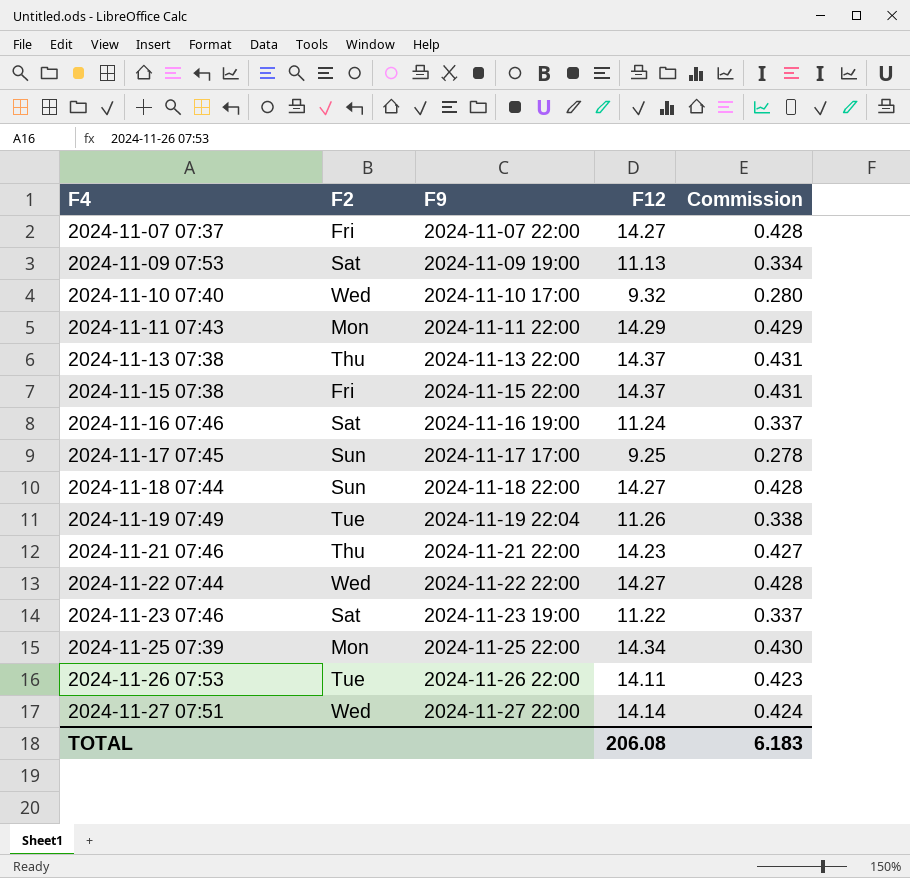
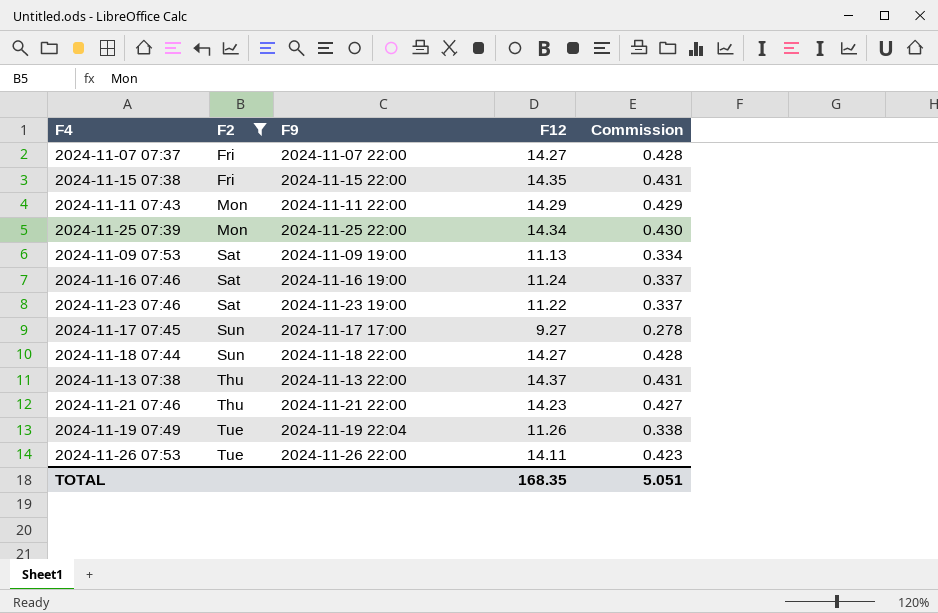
filter: none -> F2 != Wed
row order: F4 ascending -> F2 ascending
2024-11-15 07:38 | F12: 14.37 -> 14.35
2024-11-17 07:45 | F12: 9.25 -> 9.27
TOTAL | F12: 206.08 -> 168.35
TOTAL | Commission: 6.183 -> 5.051

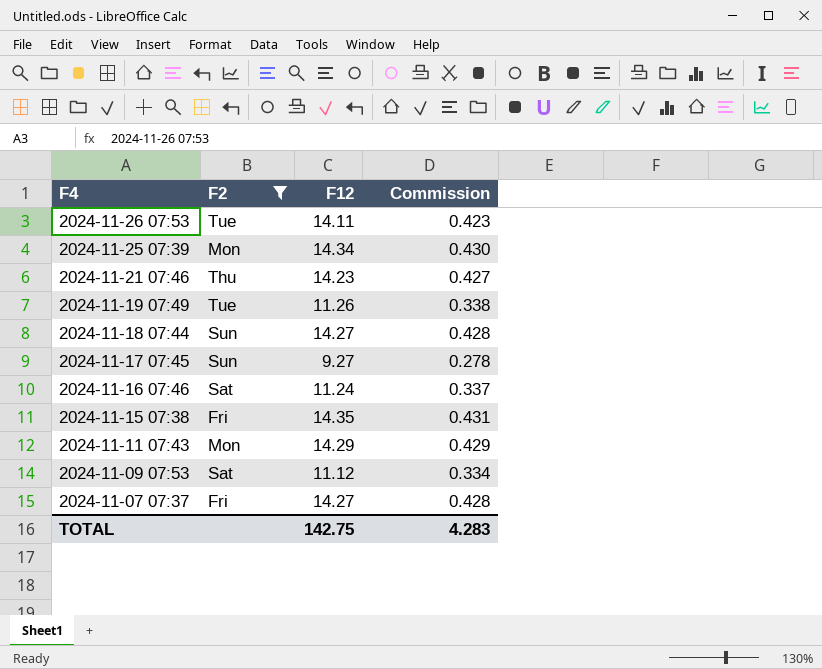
row order: F2 ascending -> F4 descending
column F9 | position: 3 -> none
row 2024-11-23 07:46: Sat | 2024-11-23 19:00 | 11.22 | 0.337 -> none
row 2024-11-13 07:38: Thu | 2024-11-13 22:00 | 14.37 | 0.431 -> none
2024-11-09 07:53 | F12: 11.13 -> 11.12
TOTAL | F12: 168.35 -> 142.75
TOTAL | Commission: 5.051 -> 4.283

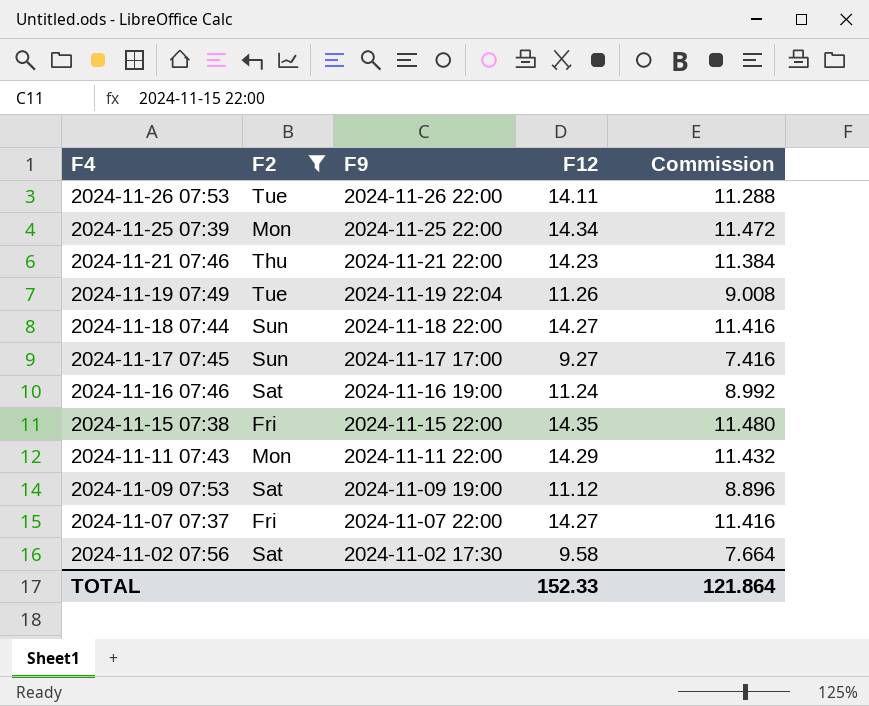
column F9 | position: none -> 3
column Commission | formula: [F12] * 0.03 -> [F12] * 0.8
row 2024-11-02 07:56: none -> Sat | 2024-11-02 17:30 | 9.58 | 7.664
TOTAL | F12: 142.75 -> 152.33
TOTAL | Commission: 4.283 -> 121.864

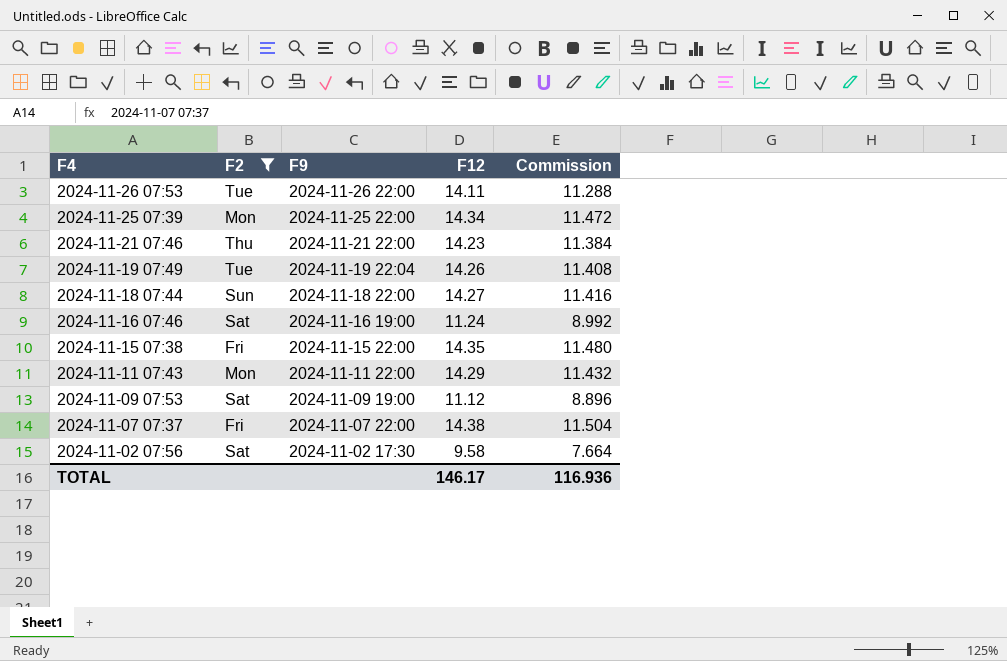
row 2024-11-17 07:45: Sun | 2024-11-17 17:00 | 9.27 | 7.416 -> none
2024-11-19 07:49 | F12: 11.26 -> 14.26
2024-11-19 07:49 | Commission: 9.008 -> 11.408
2024-11-07 07:37 | F12: 14.27 -> 14.38
2024-11-07 07:37 | Commission: 11.416 -> 11.504
TOTAL | F12: 152.33 -> 146.17
TOTAL | Commission: 121.864 -> 116.936

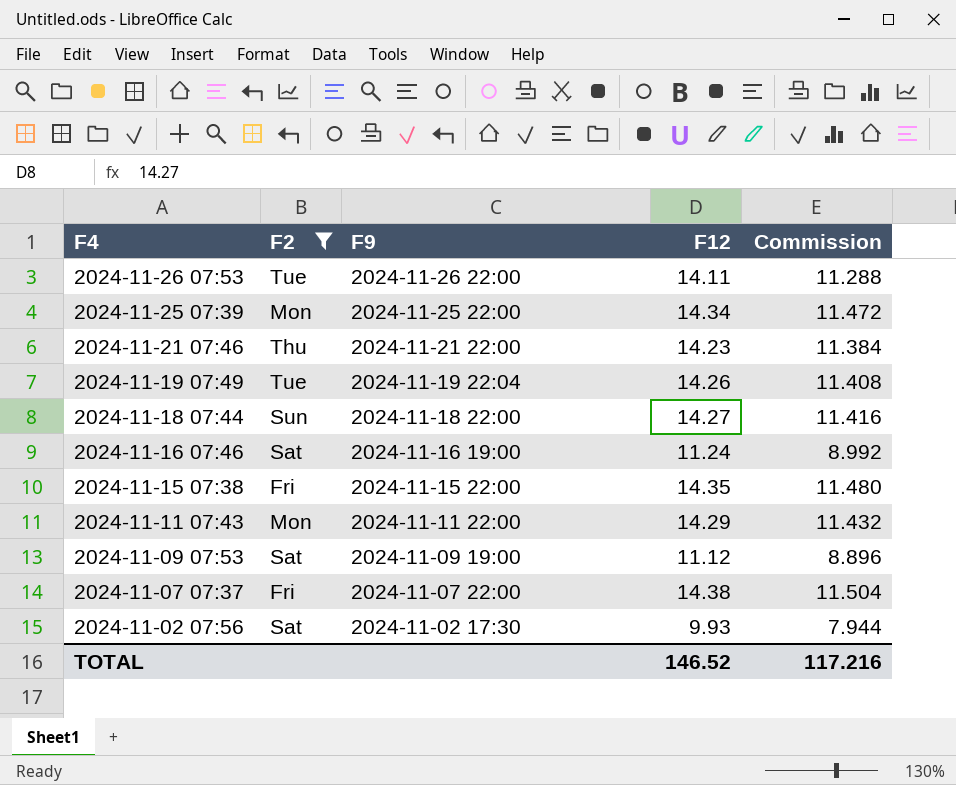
2024-11-02 07:56 | F12: 9.58 -> 9.93
2024-11-02 07:56 | Commission: 7.664 -> 7.944
TOTAL | F12: 146.17 -> 146.52
TOTAL | Commission: 116.936 -> 117.216

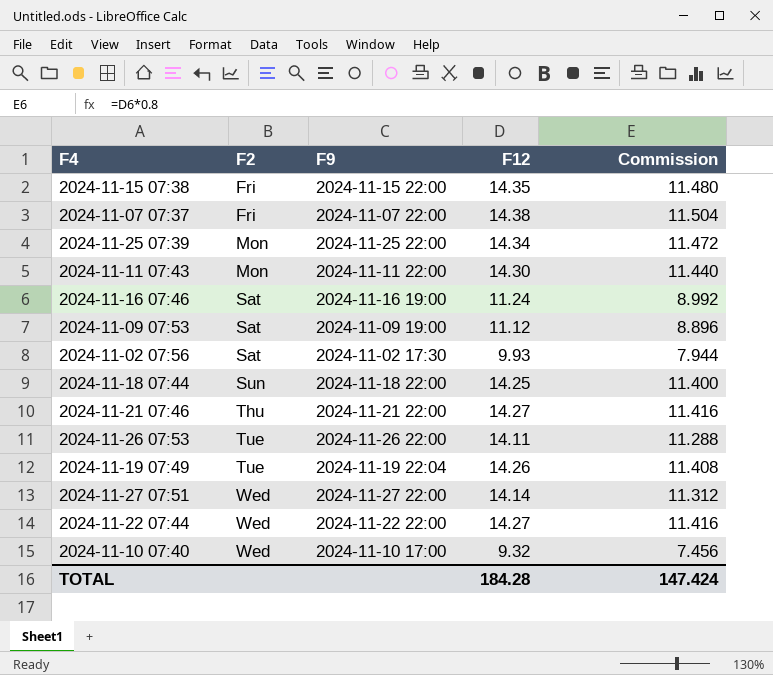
filter: F2 != Wed -> none
row order: F4 descending -> F2 ascending
2024-11-11 07:43 | F12: 14.29 -> 14.30
2024-11-11 07:43 | Commission: 11.432 -> 11.440
2024-11-18 07:44 | F12: 14.27 -> 14.25
2024-11-18 07:44 | Commission: 11.416 -> 11.400
2024-11-21 07:46 | F12: 14.23 -> 14.27
2024-11-21 07:46 | Commission: 11.384 -> 11.416
TOTAL | F12: 146.52 -> 184.28
TOTAL | Commission: 117.216 -> 147.424

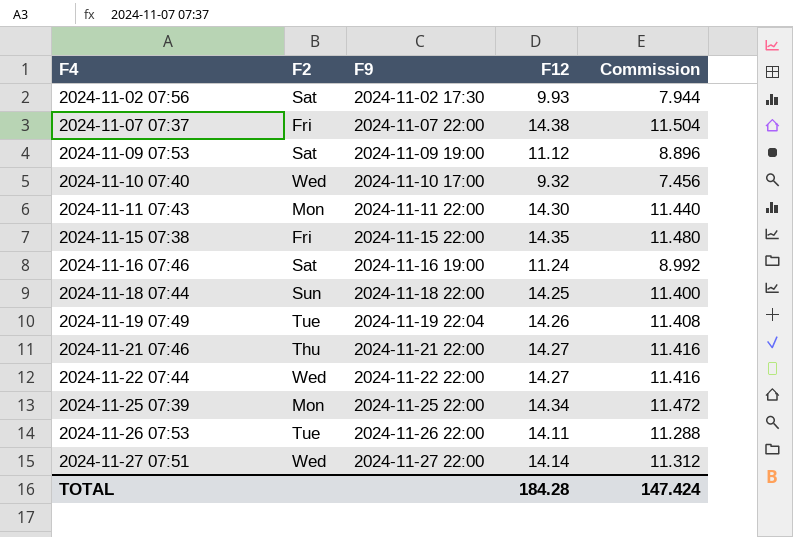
row order: F2 ascending -> F4 ascending

